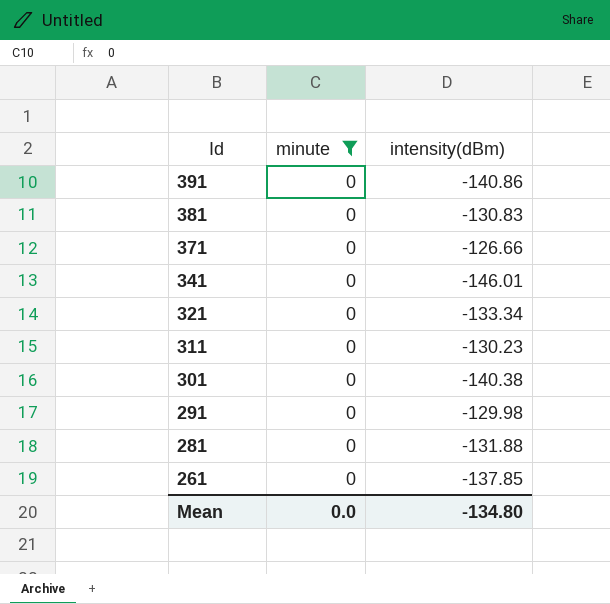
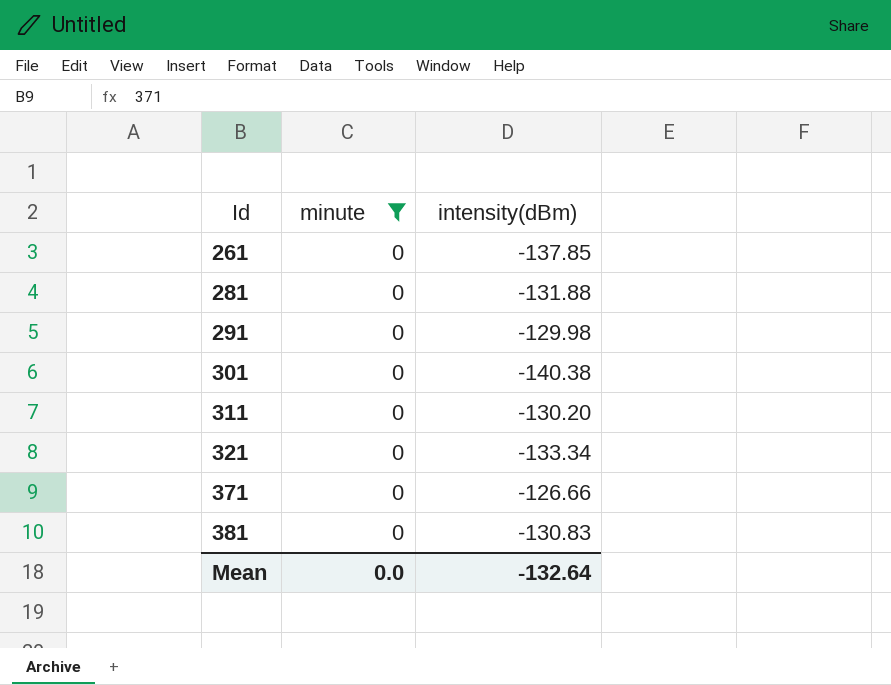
row order: Id descending -> Id ascending
row 391: 0 | -140.86 -> none
row 341: 0 | -146.01 -> none
311 | intensity(dBm): -130.23 -> -130.20
Mean | intensity(dBm): -134.80 -> -132.64

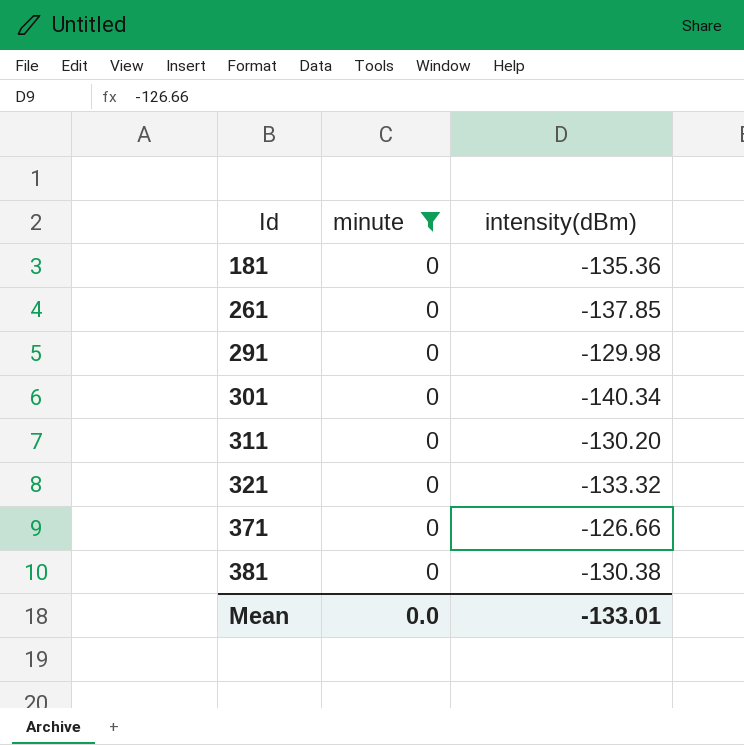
row 281: 0 | -131.88 -> none
row 181: none -> 0 | -135.36
301 | intensity(dBm): -140.38 -> -140.34
321 | intensity(dBm): -133.34 -> -133.32
381 | intensity(dBm): -130.83 -> -130.38
Mean | intensity(dBm): -132.64 -> -133.01

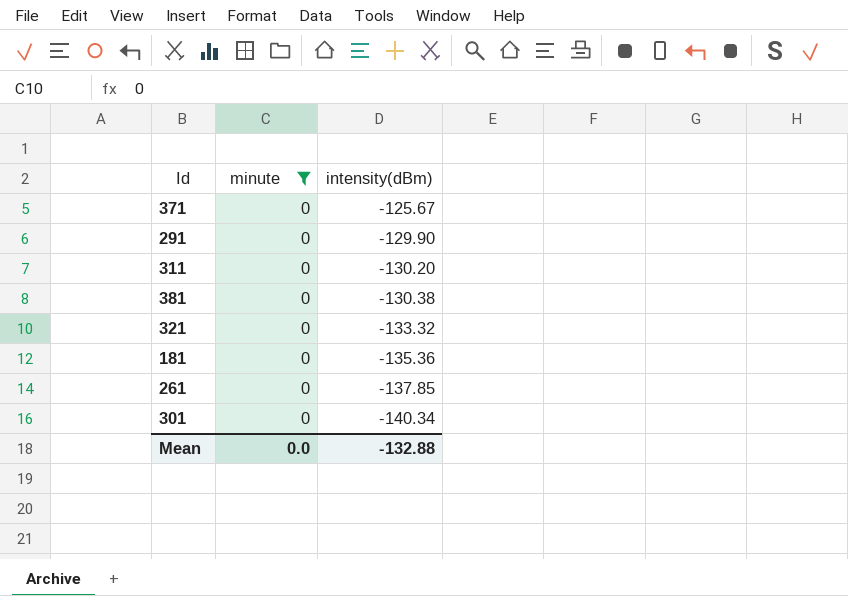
row order: Id ascending -> intensity(dBm) descending
371 | intensity(dBm): -126.66 -> -125.67
291 | intensity(dBm): -129.98 -> -129.90
Mean | intensity(dBm): -133.01 -> -132.88

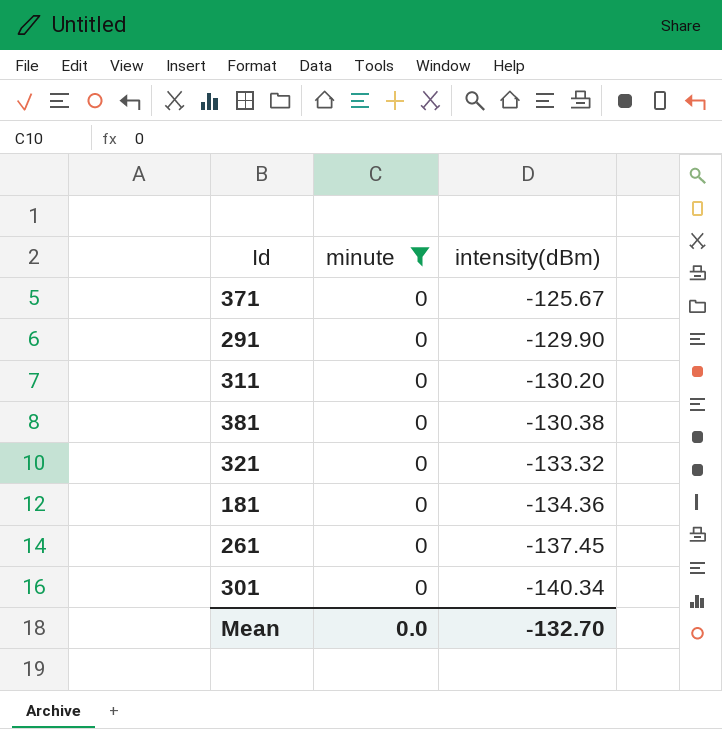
181 | intensity(dBm): -135.36 -> -134.36
261 | intensity(dBm): -137.85 -> -137.45
Mean | intensity(dBm): -132.88 -> -132.70

